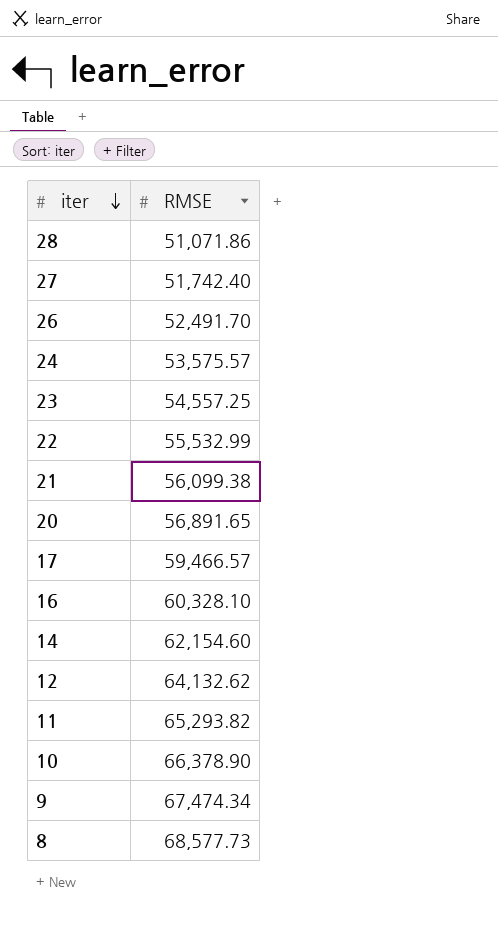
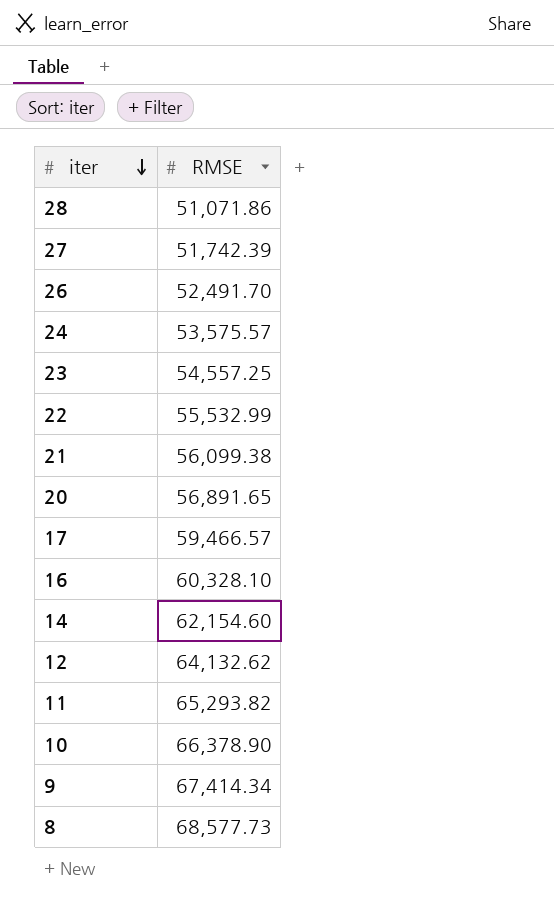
27 | RMSE: 51,742.40 -> 51,742.39
9 | RMSE: 67,474.34 -> 67,414.34

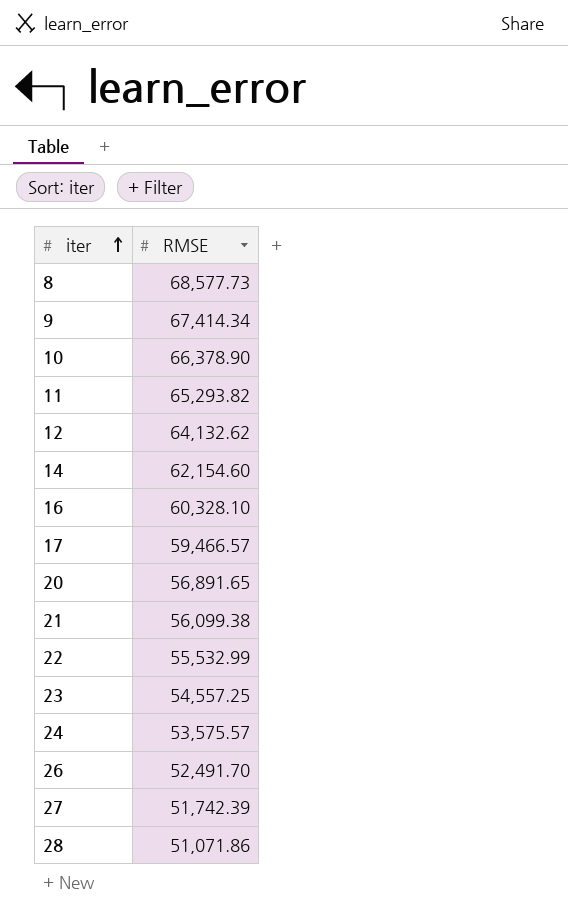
row order: iter descending -> iter ascending

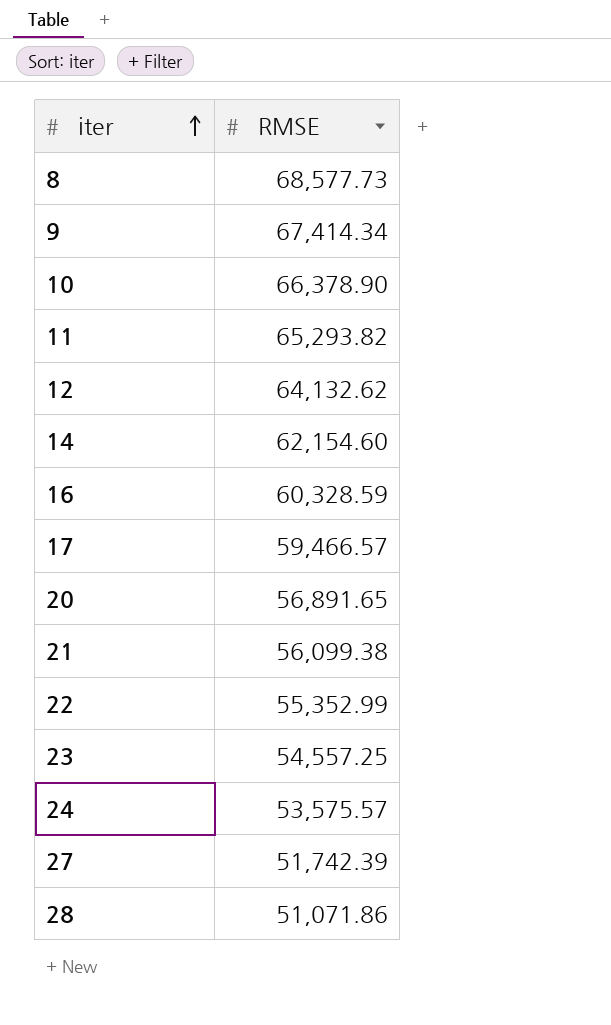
row 26: 52,491.70 -> none
16 | RMSE: 60,328.10 -> 60,328.59
22 | RMSE: 55,532.99 -> 55,352.99

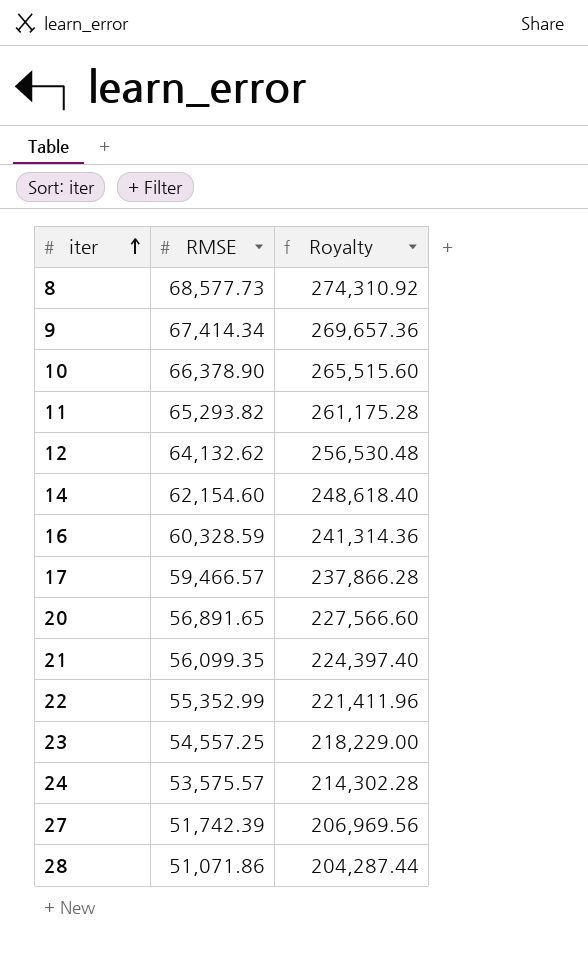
column Royalty | formula: none -> [RMSE] * 4
21 | RMSE: 56,099.38 -> 56,099.35

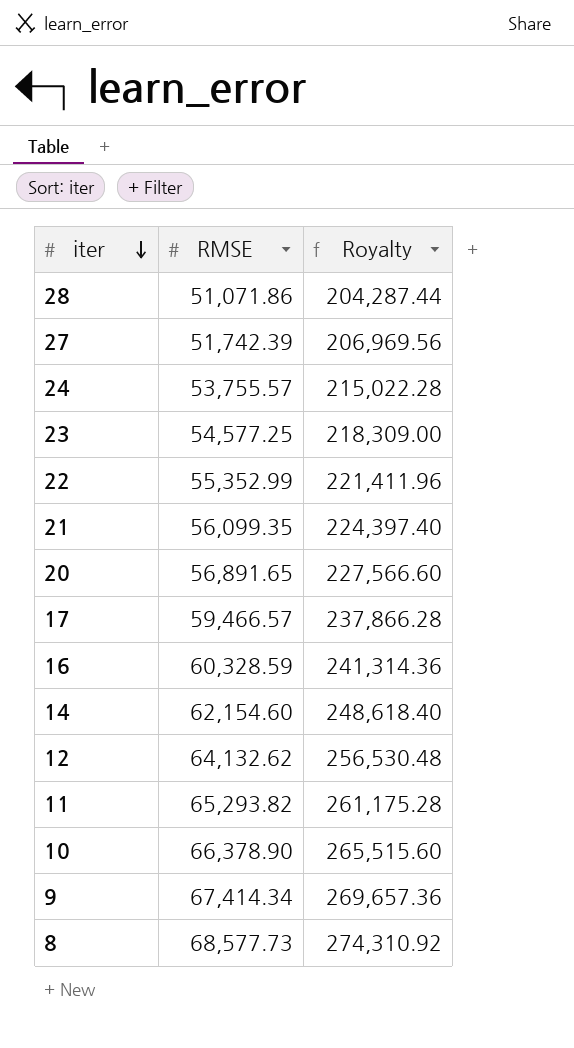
row order: iter ascending -> iter descending
24 | RMSE: 53,575.57 -> 53,755.57
24 | Royalty: 214,302.28 -> 215,022.28
23 | RMSE: 54,557.25 -> 54,577.25
23 | Royalty: 218,229.00 -> 218,309.00

